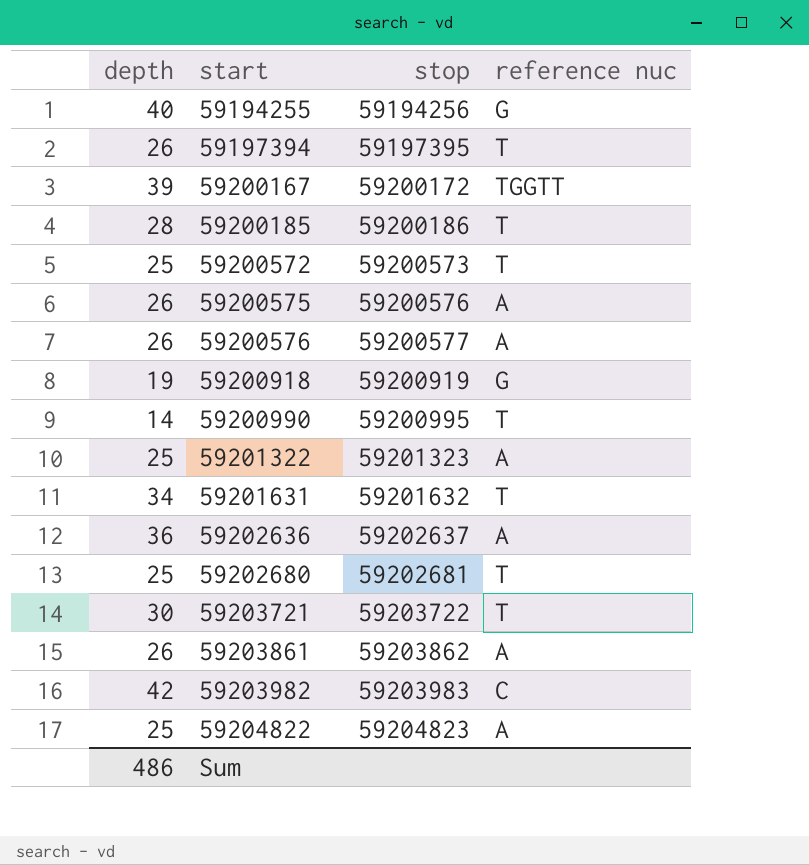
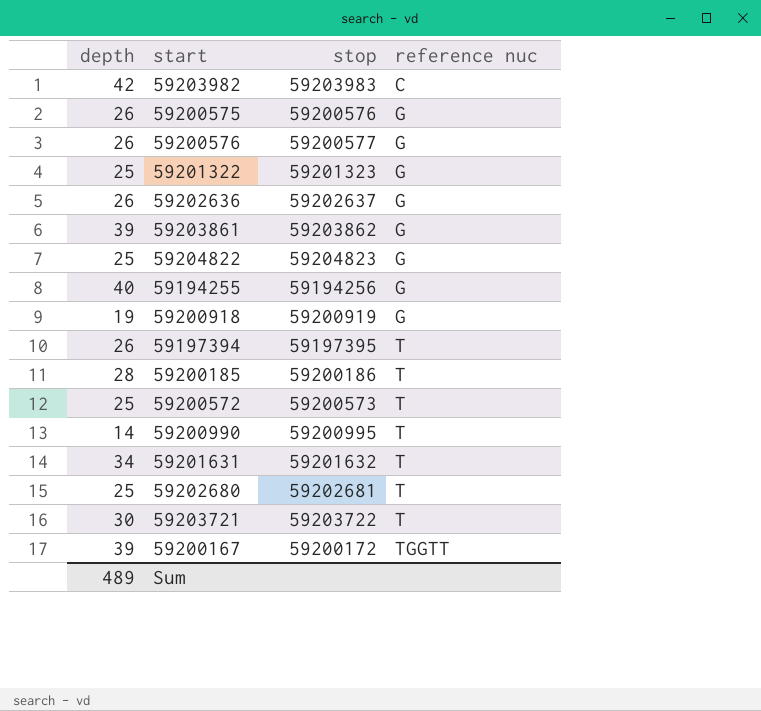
row order: start ascending -> reference nuc ascending
59200575 | reference nuc: A -> G
59200576 | reference nuc: A -> G
59201322 | reference nuc: A -> G
59202636 | depth: 36 -> 26
59202636 | reference nuc: A -> G
59203861 | depth: 26 -> 39
59203861 | reference nuc: A -> G
59204822 | reference nuc: A -> G
Sum | depth: 486 -> 489

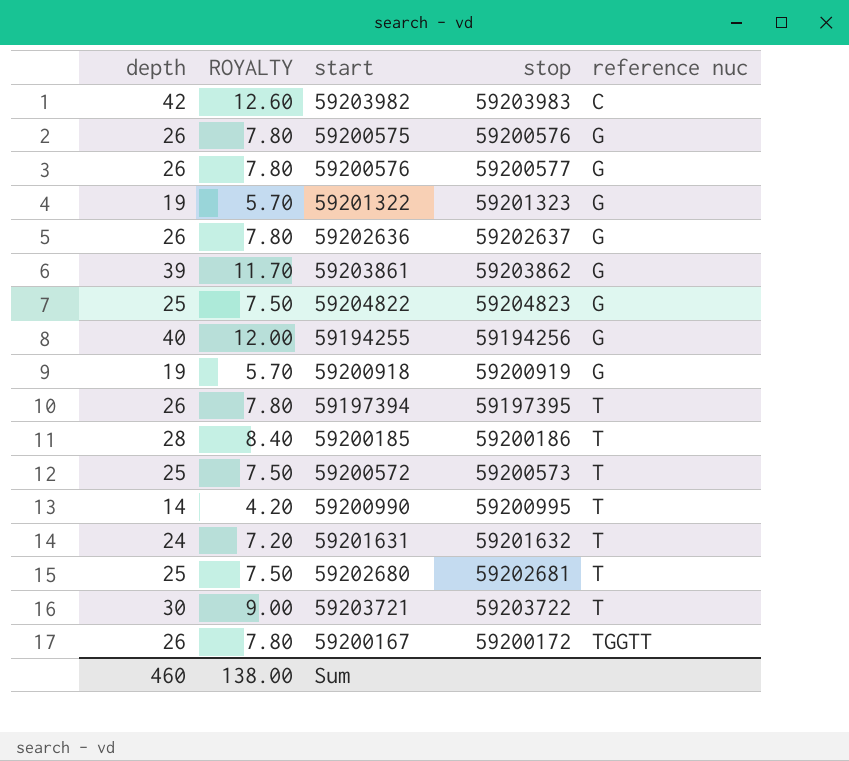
column ROYALTY | formula: none -> [depth] * 0.3
59201322 | depth: 25 -> 19
59201631 | depth: 34 -> 24
59200167 | depth: 39 -> 26
Sum | depth: 489 -> 460

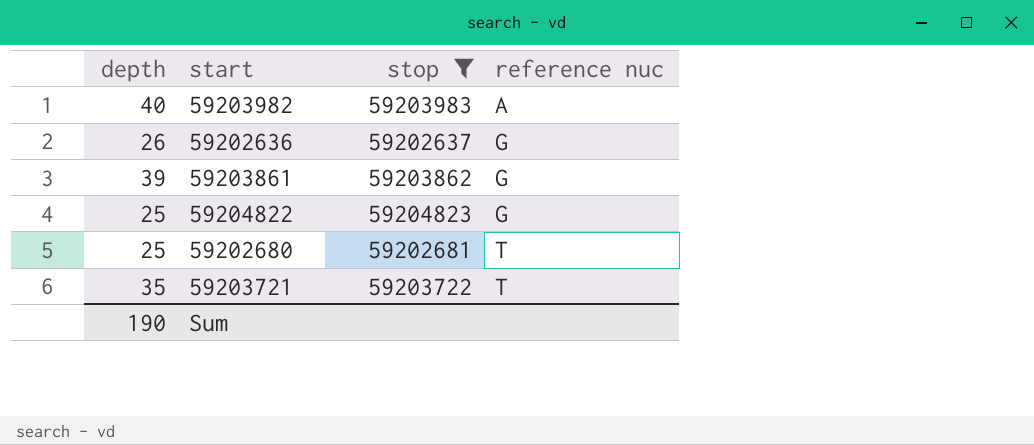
filter: none -> stop >= 59202637
column ROYALTY | formula: [depth] * 0.3 -> none
59203982 | depth: 42 -> 40
59203982 | reference nuc: C -> A
59203721 | depth: 30 -> 35
Sum | depth: 460 -> 190

